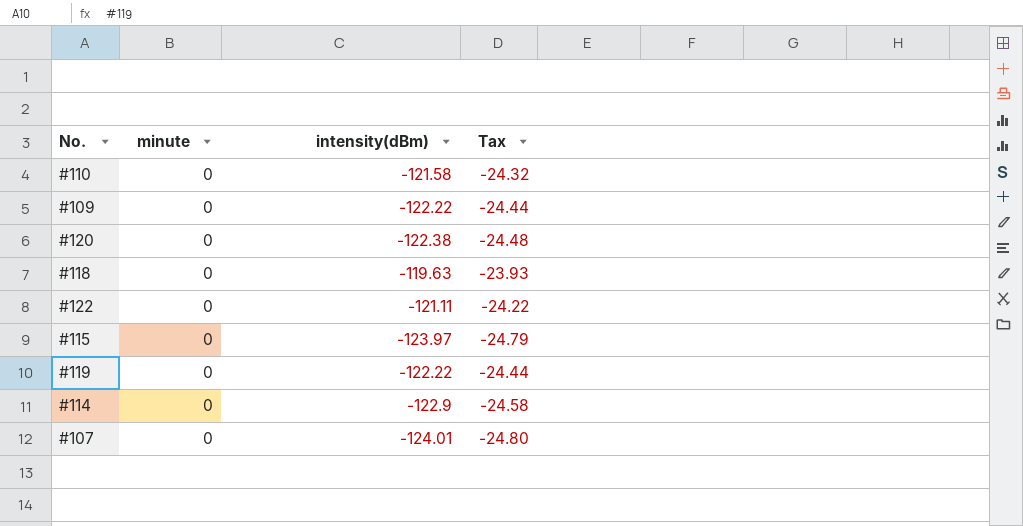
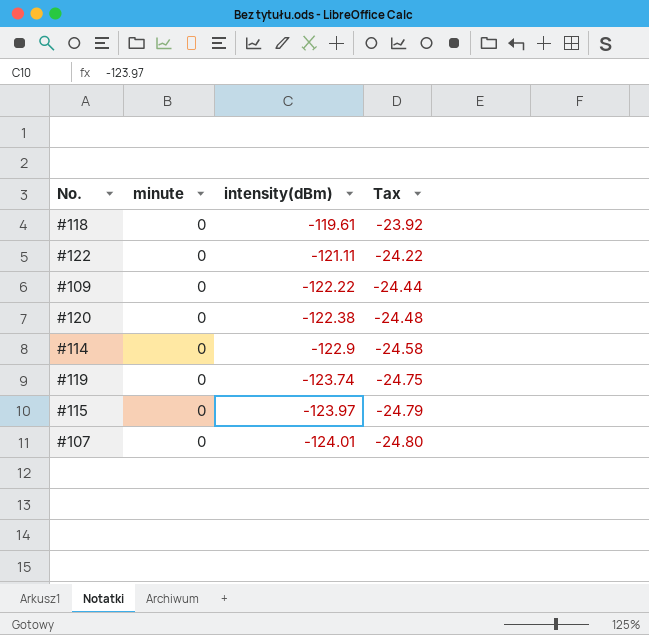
row order: none -> intensity(dBm) descending
row #110: 0 | -121.58 | -24.32 -> none
#118 | intensity(dBm): -119.63 -> -119.61
#118 | Tax: -23.93 -> -23.92
#119 | intensity(dBm): -122.22 -> -123.74
#119 | Tax: -24.44 -> -24.75

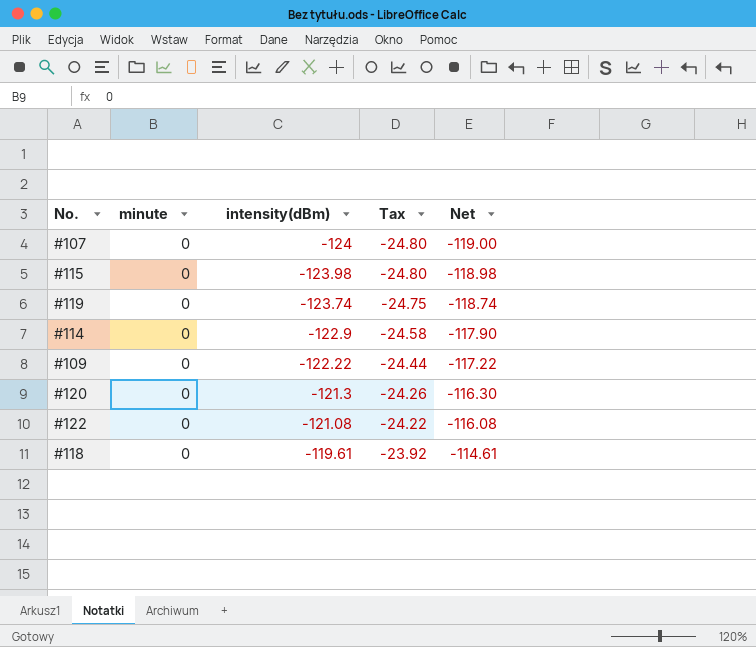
row order: intensity(dBm) descending -> intensity(dBm) ascending
column Net | formula: none -> [intensity(dBm)] + 5
#107 | intensity(dBm): -124.01 -> -124
#115 | intensity(dBm): -123.97 -> -123.98
#115 | Tax: -24.79 -> -24.80
#120 | intensity(dBm): -122.38 -> -121.3
#120 | Tax: -24.48 -> -24.26
#122 | intensity(dBm): -121.11 -> -121.08

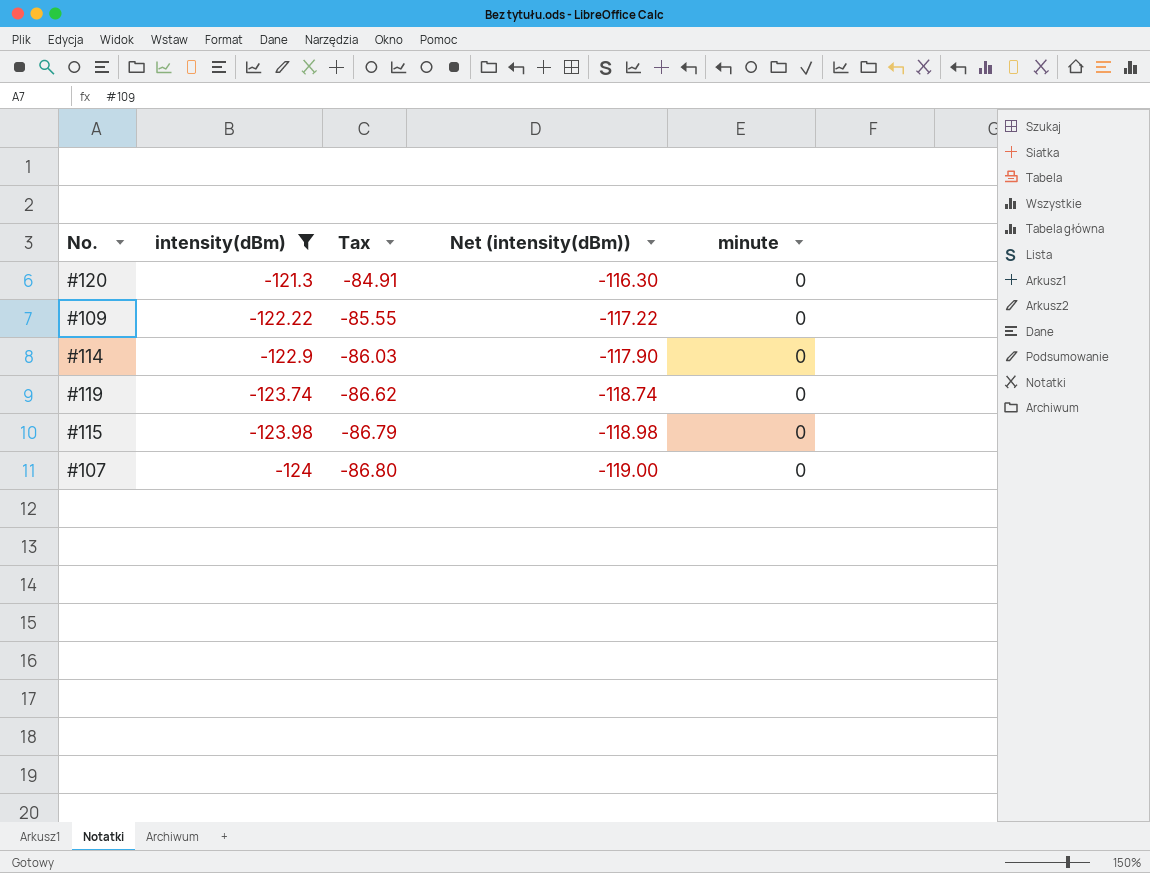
filter: none -> intensity(dBm) <= -121.3
row order: intensity(dBm) ascending -> intensity(dBm) descending
column Tax | formula: [intensity(dBm)] * 0.2 -> [intensity(dBm)] * 0.7
column name: Net -> Net (intensity(dBm))
column minute | position: 2 -> 5

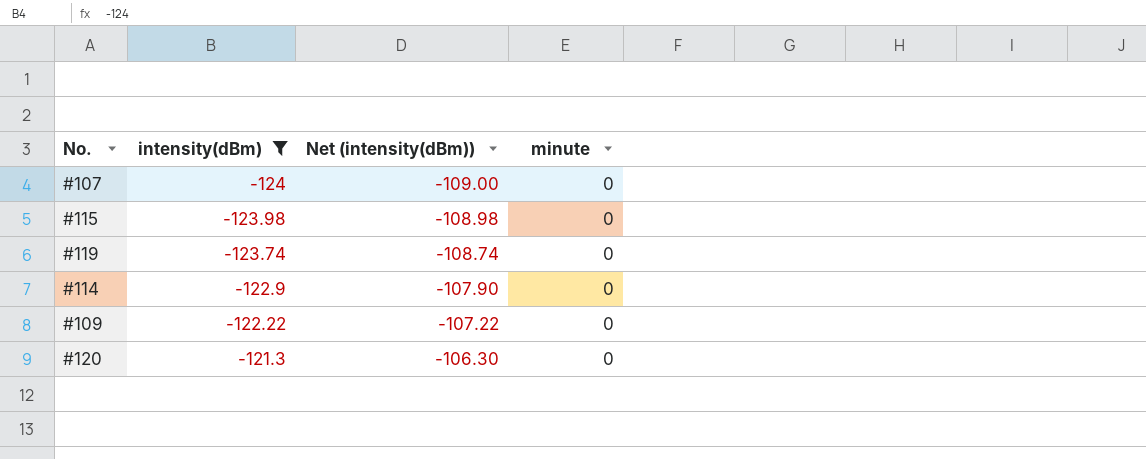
row order: intensity(dBm) descending -> intensity(dBm) ascending
column Tax | formula: [intensity(dBm)] * 0.7 -> none
column Net (intensity(dBm)) | formula: [intensity(dBm)] + 5 -> [intensity(dBm)] + 15

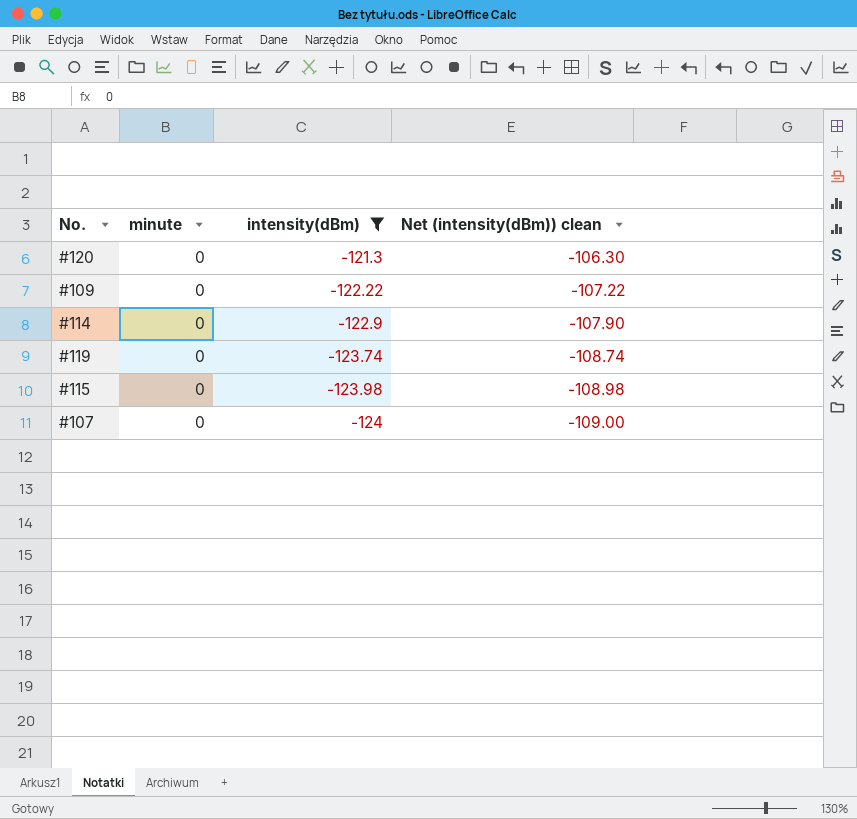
row order: intensity(dBm) ascending -> intensity(dBm) descending
column minute | position: 4 -> 2
column name: Net (intensity(dBm)) -> Net (intensity(dBm)) clean

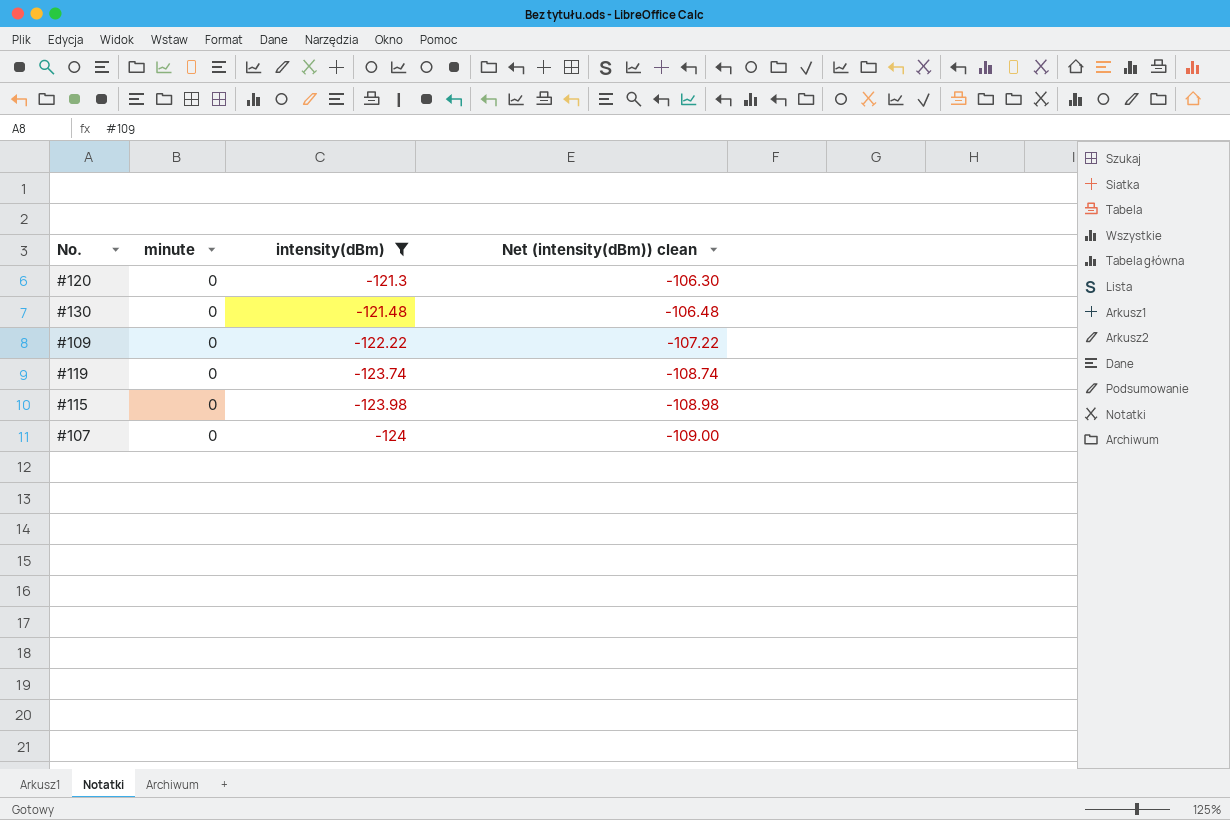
row #114: 0 | -122.9 | -107.90 -> none
row #130: none -> 0 | -121.48 | -106.48

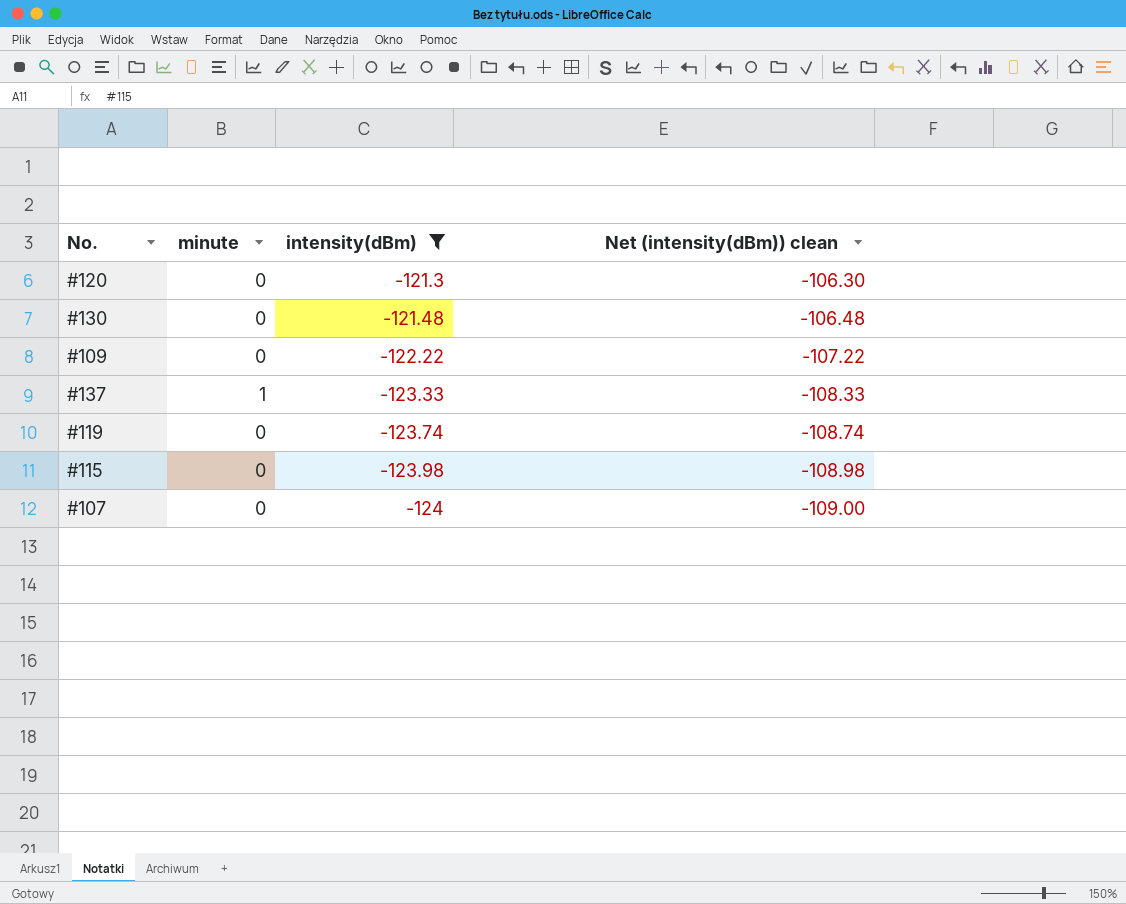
row #137: none -> 1 | -123.33 | -108.33

